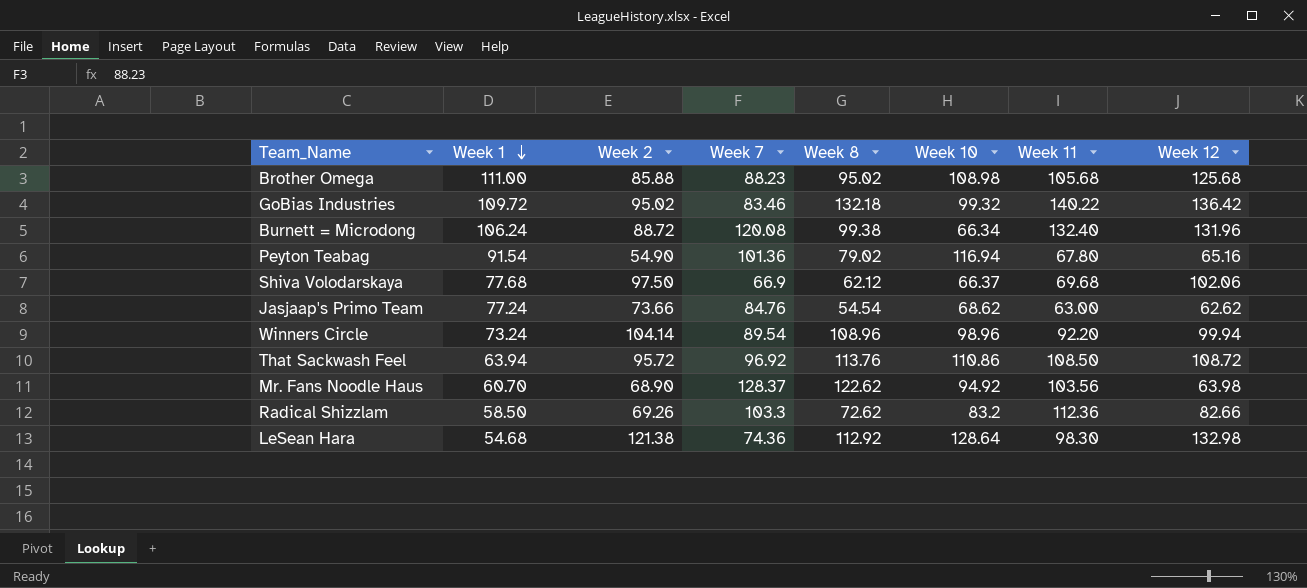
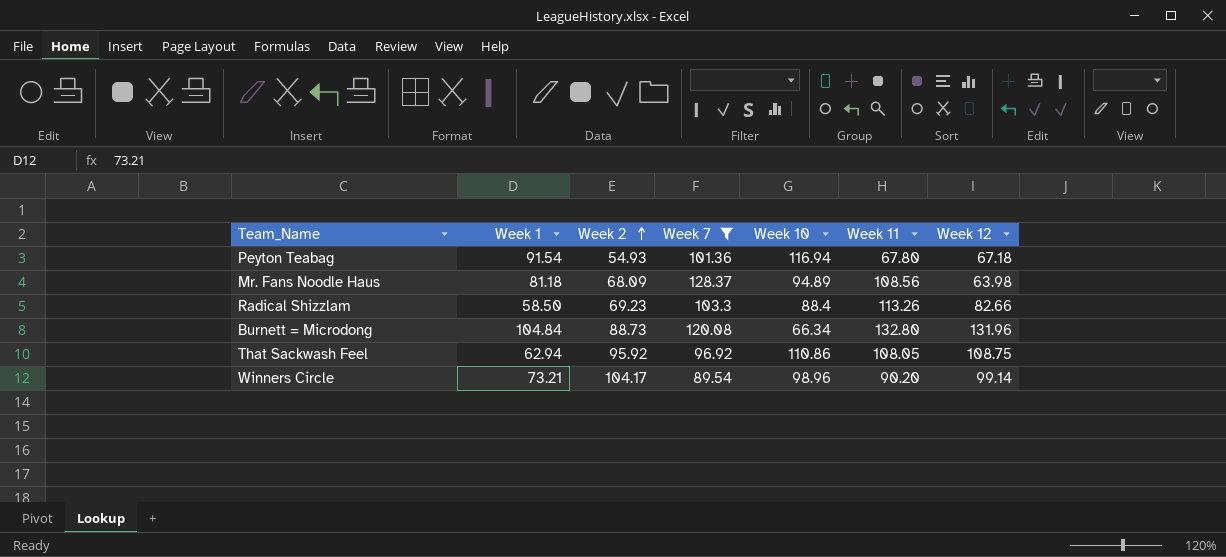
filter: none -> Week 7 >= 89.54
row order: Week 1 descending -> Week 2 ascending
column Week 8 | position: 5 -> none
Peyton Teabag | Week 2: 54.90 -> 54.93
Peyton Teabag | Week 12: 65.16 -> 67.18
Mr. Fans Noodle Haus | Week 1: 60.70 -> 81.18
Mr. Fans Noodle Haus | Week 2: 68.90 -> 68.09
Mr. Fans Noodle Haus | Week 10: 94.92 -> 94.89
Mr. Fans Noodle Haus | Week 11: 103.56 -> 108.56
Radical Shizzlam | Week 2: 69.26 -> 69.23
Radical Shizzlam | Week 10: 83.2 -> 88.4
Radical Shizzlam | Week 11: 112.36 -> 113.26
Burnett = Microdong | Week 1: 106.24 -> 104.84
Burnett = Microdong | Week 2: 88.72 -> 88.73
Burnett = Microdong | Week 11: 132.40 -> 132.80
That Sackwash Feel | Week 1: 63.94 -> 62.94
That Sackwash Feel | Week 2: 95.72 -> 95.92
That Sackwash Feel | Week 11: 108.50 -> 108.05
That Sackwash Feel | Week 12: 108.72 -> 108.75
Winners Circle | Week 1: 73.24 -> 73.21
Winners Circle | Week 2: 104.14 -> 104.17
Winners Circle | Week 11: 92.20 -> 90.20
Winners Circle | Week 12: 99.94 -> 99.14

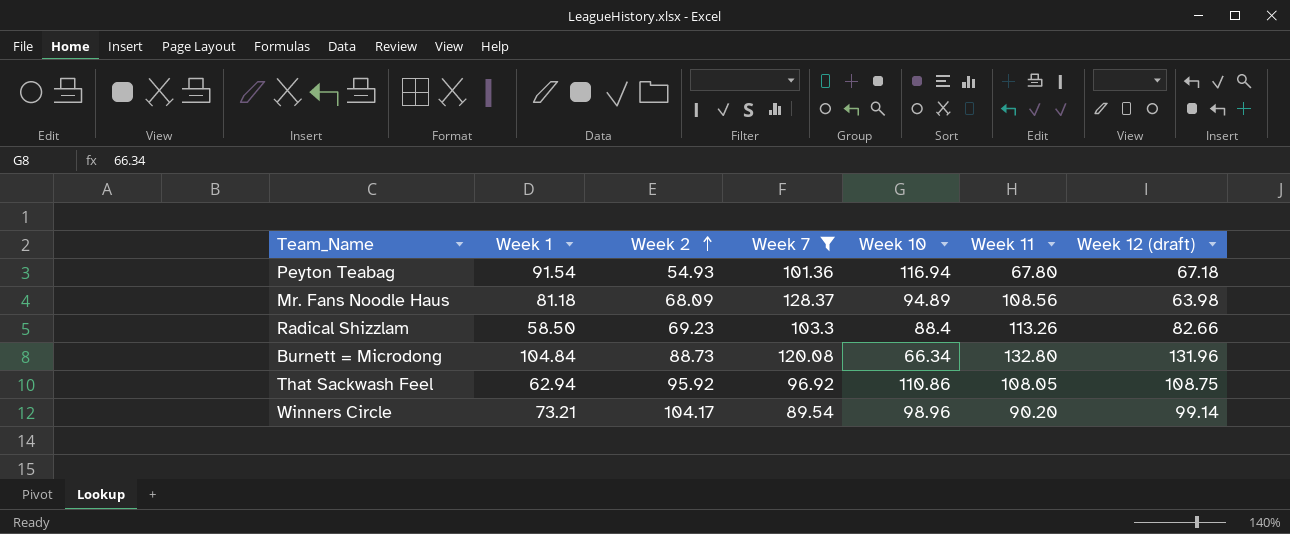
column name: Week 12 -> Week 12 (draft)

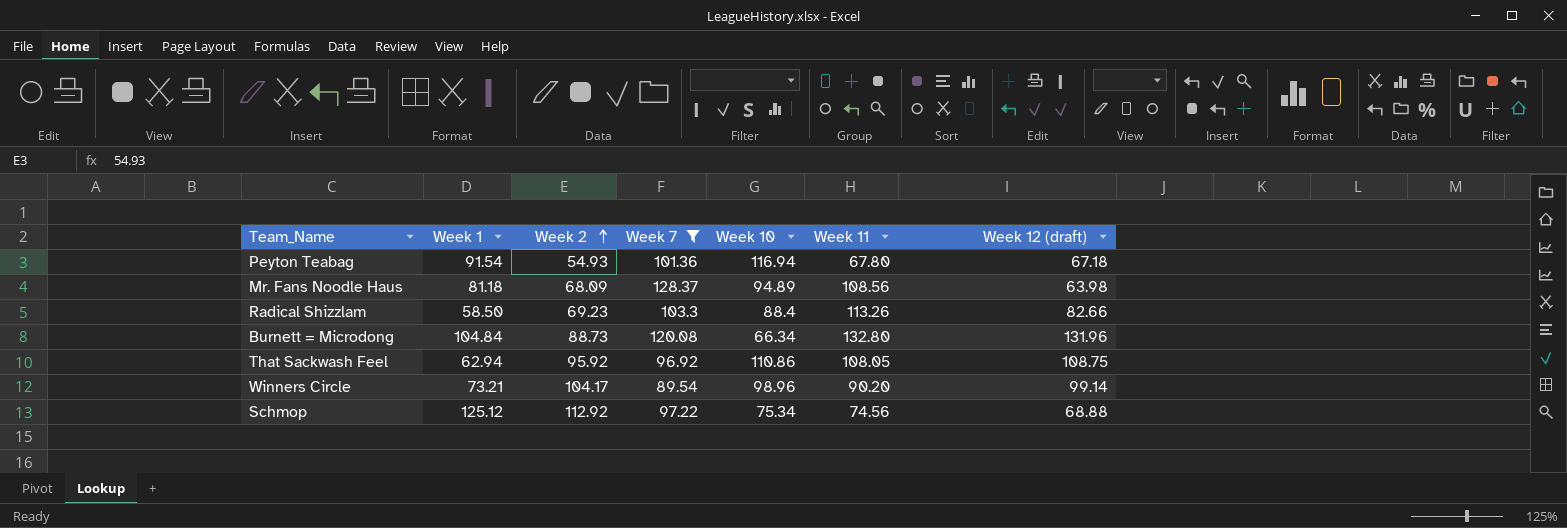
row Schmop: none -> 125.12 | 112.92 | 97.22 | 75.34 | 74.56 | 68.88

